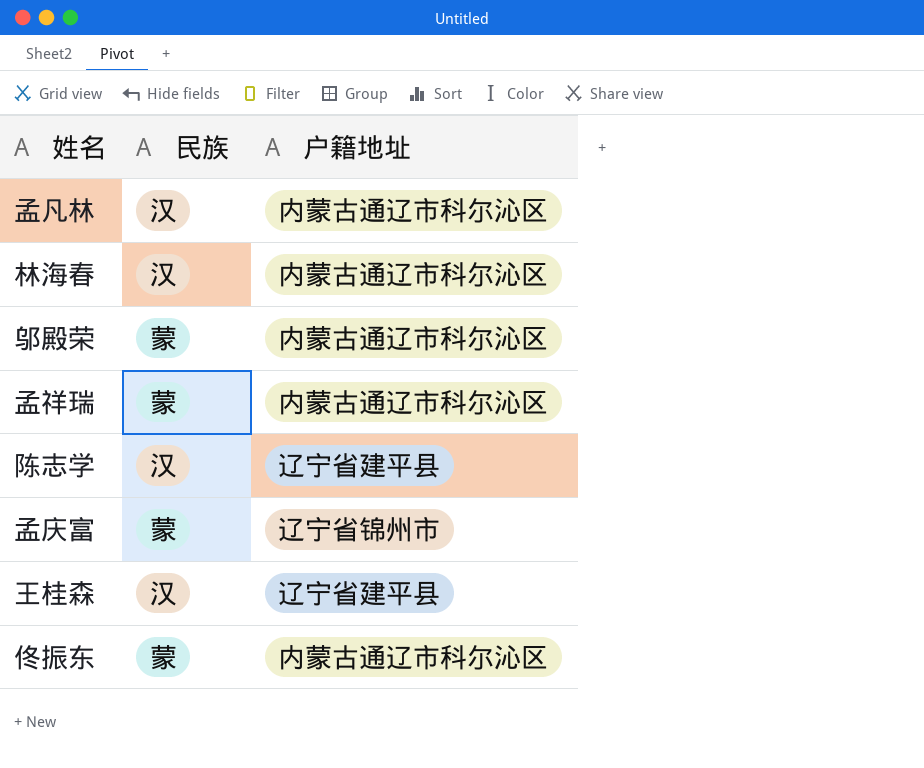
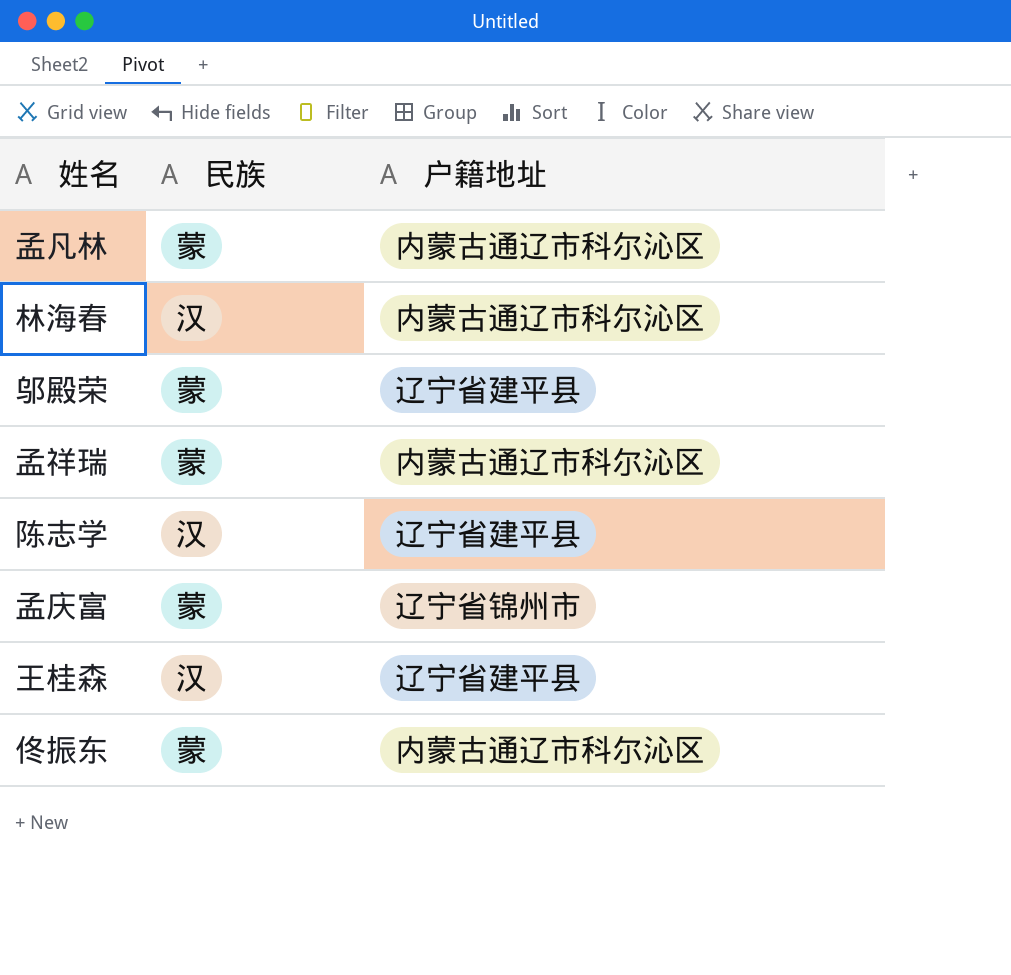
孟凡林 | 民族: 汉 -> 蒙
邬殿荣 | 户籍地址: 内蒙古通辽市科尔沁区 -> 辽宁省建平县

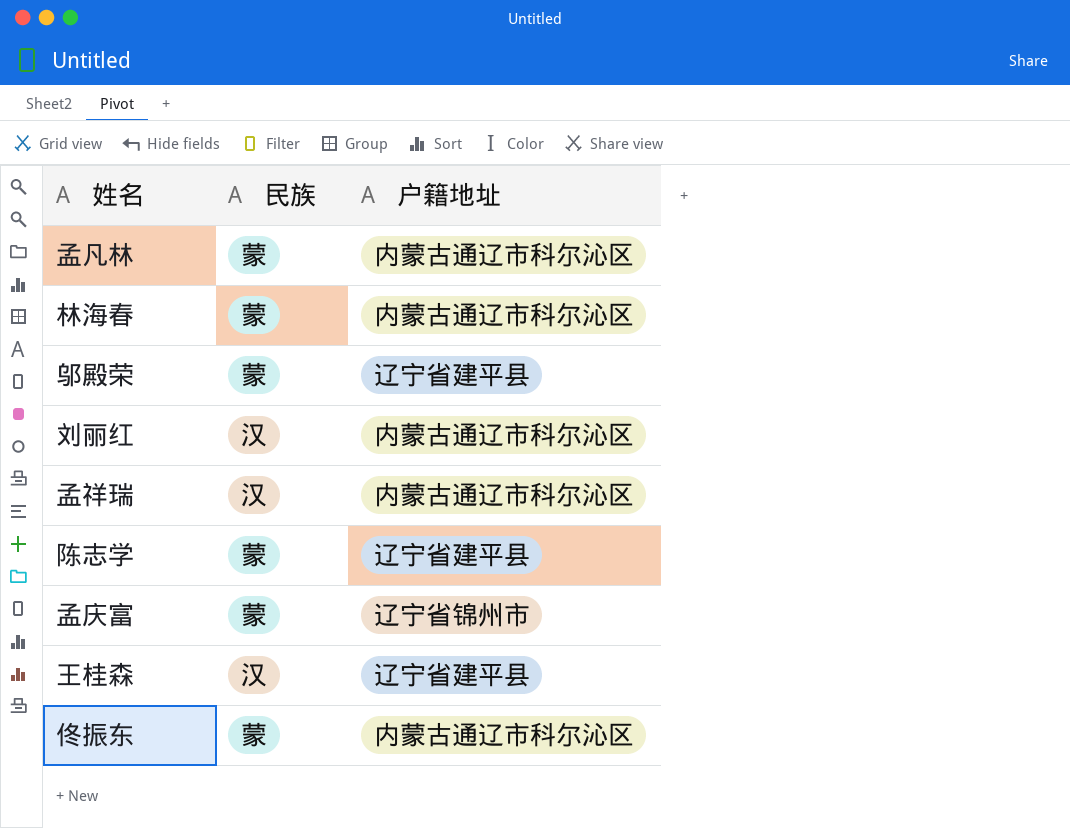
林海春 | 民族: 汉 -> 蒙
row 刘丽红: none -> 汉 | 内蒙古通辽市科尔沁区
孟祥瑞 | 民族: 蒙 -> 汉
陈志学 | 民族: 汉 -> 蒙

